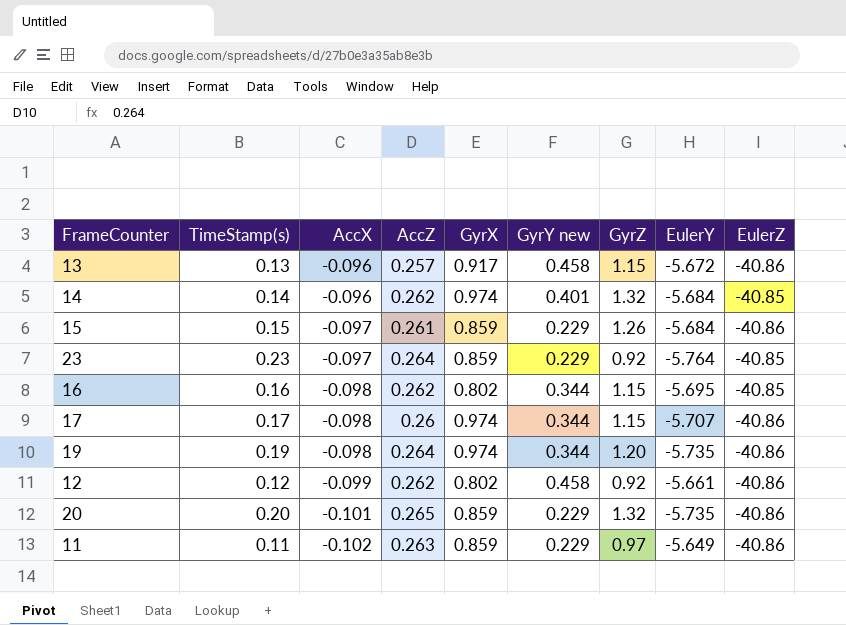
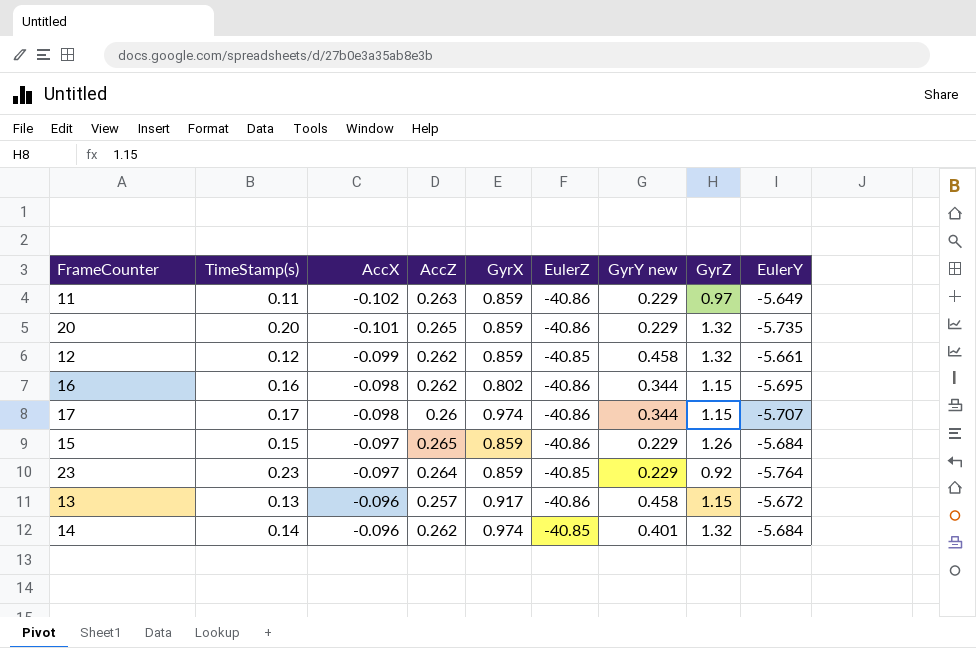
row order: AccX descending -> AccX ascending
column EulerZ | position: 9 -> 6
row 19: 0.19 | -0.098 | 0.264 | 0.974 | 0.344 | 1.20 | -5.735 | -40.86 -> none
12 | GyrX: 0.802 -> 0.859
12 | EulerZ: -40.86 -> -40.85
12 | GyrZ: 0.92 -> 1.32
16 | EulerZ: -40.85 -> -40.86
15 | AccZ: 0.261 -> 0.265

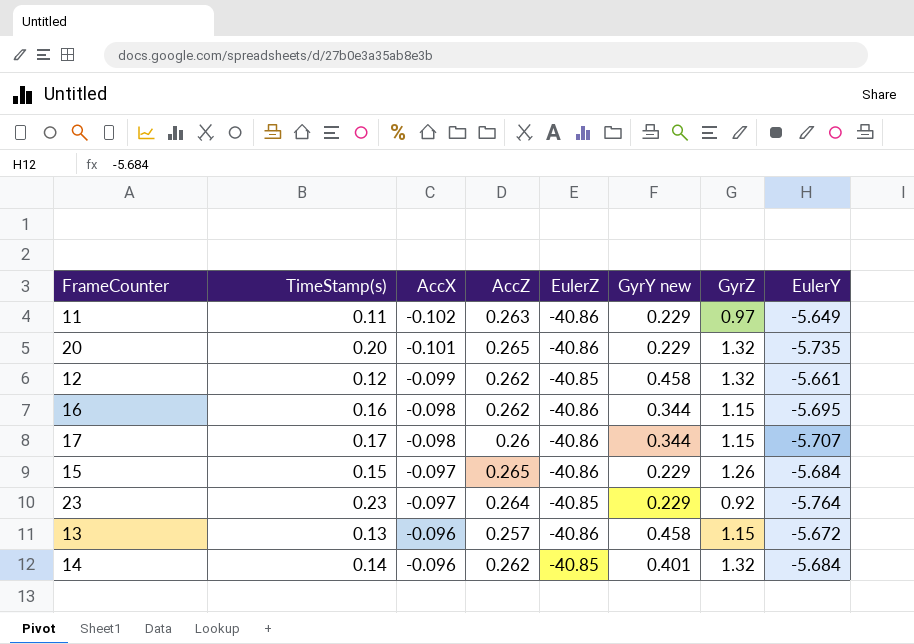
column GyrX | position: 5 -> none

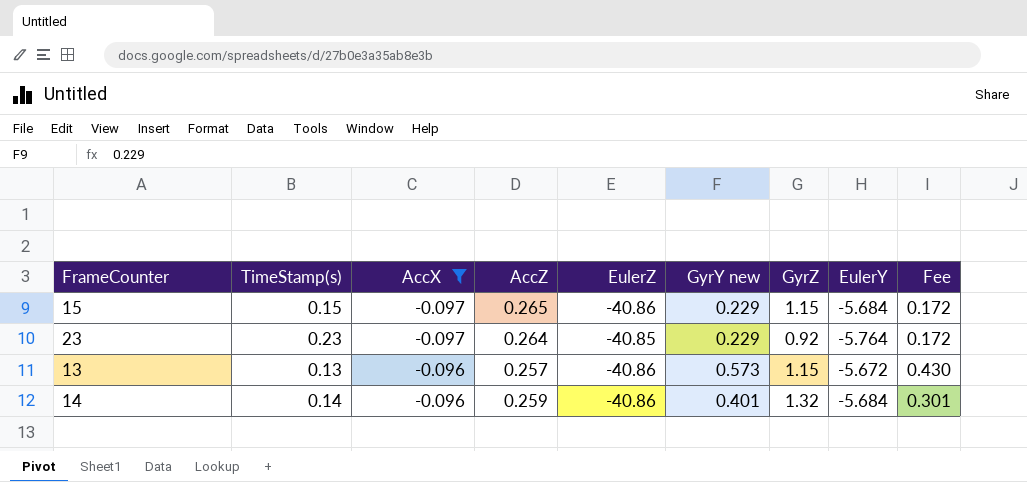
filter: none -> AccX >= -0.097
column Fee | formula: none -> [GyrY new] * 0.75
15 | GyrZ: 1.26 -> 1.15
13 | GyrY new: 0.458 -> 0.573
14 | AccZ: 0.262 -> 0.259
14 | EulerZ: -40.85 -> -40.86

